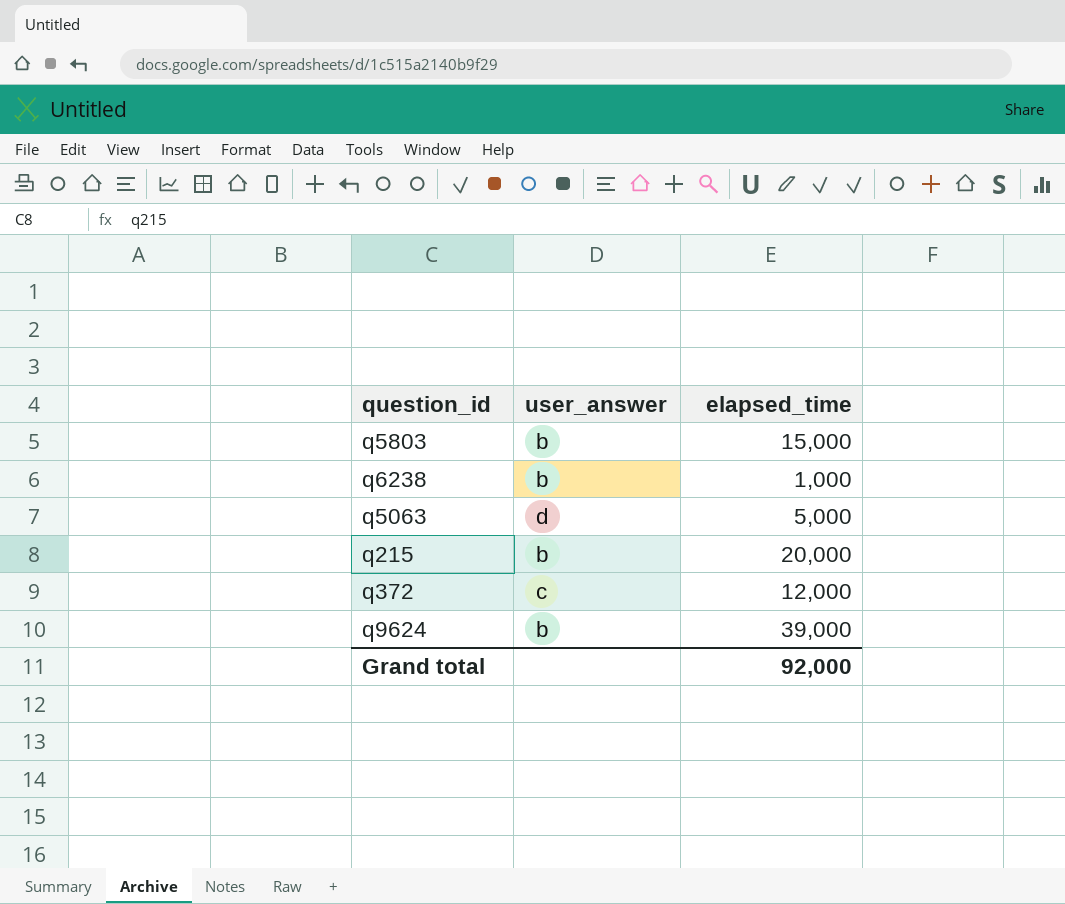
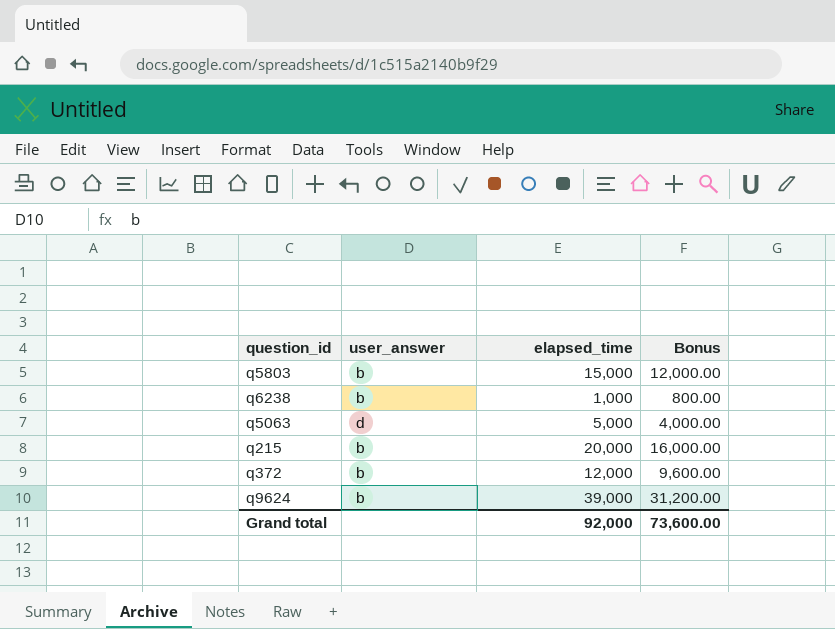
column Bonus | formula: none -> [elapsed_time] * 0.8
q372 | user_answer: c -> b

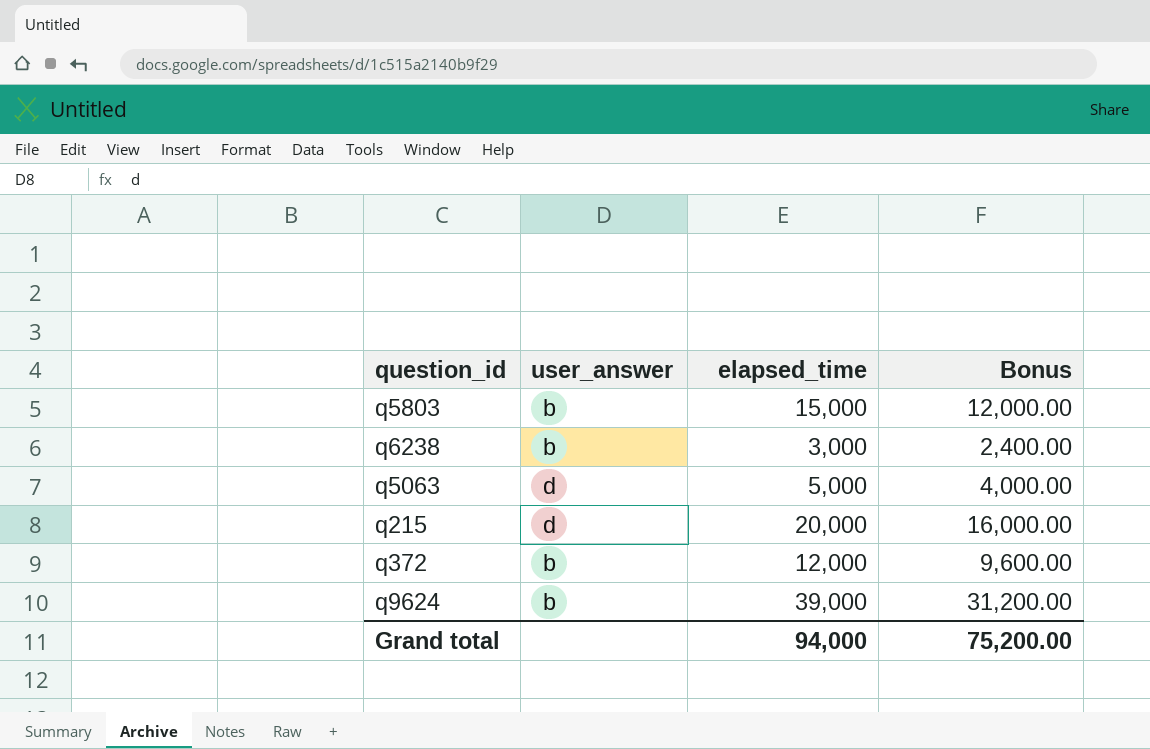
q6238 | elapsed_time: 1,000 -> 3,000
q6238 | Bonus: 800.00 -> 2,400.00
q215 | user_answer: b -> d
Grand total | elapsed_time: 92,000 -> 94,000
Grand total | Bonus: 73,600.00 -> 75,200.00

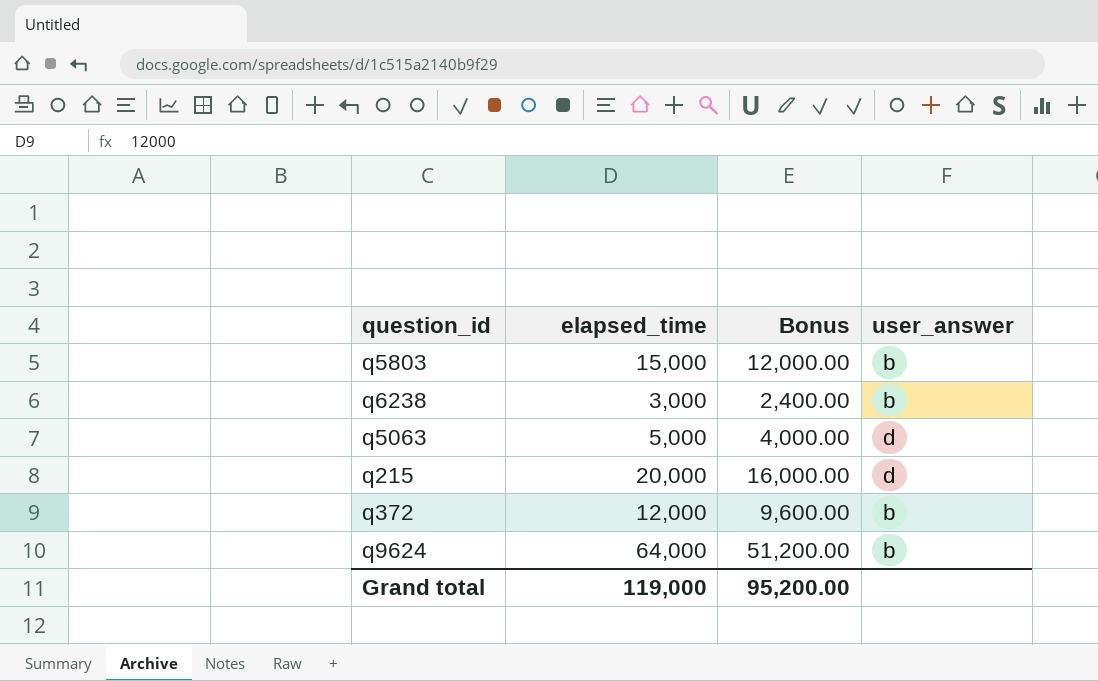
column user_answer | position: 2 -> 4
q9624 | elapsed_time: 39,000 -> 64,000
q9624 | Bonus: 31,200.00 -> 51,200.00
Grand total | elapsed_time: 94,000 -> 119,000
Grand total | Bonus: 75,200.00 -> 95,200.00

